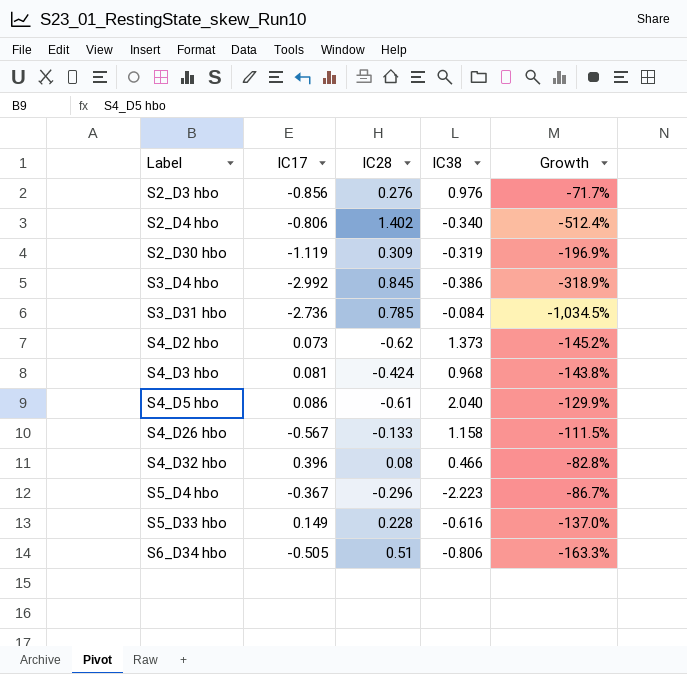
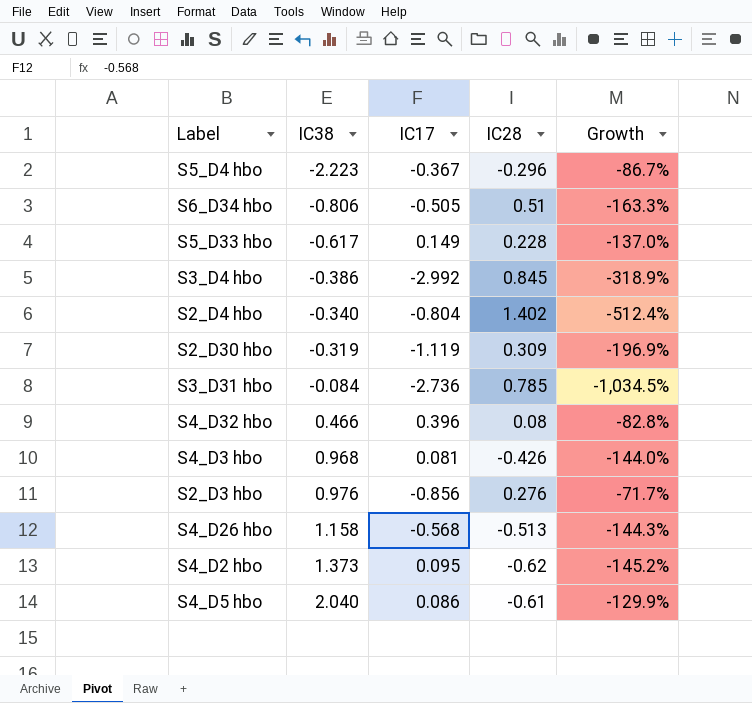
row order: Label ascending -> IC38 ascending
column IC38 | position: 4 -> 2
S5_D33 hbo | IC38: -0.616 -> -0.617
S2_D4 hbo | IC17: -0.806 -> -0.804
S4_D3 hbo | IC28: -0.424 -> -0.426
S4_D3 hbo | Growth: -143.8% -> -144.0%
S4_D26 hbo | IC17: -0.567 -> -0.568
S4_D26 hbo | IC28: -0.133 -> -0.513
S4_D26 hbo | Growth: -111.5% -> -144.3%
S4_D2 hbo | IC17: 0.073 -> 0.095

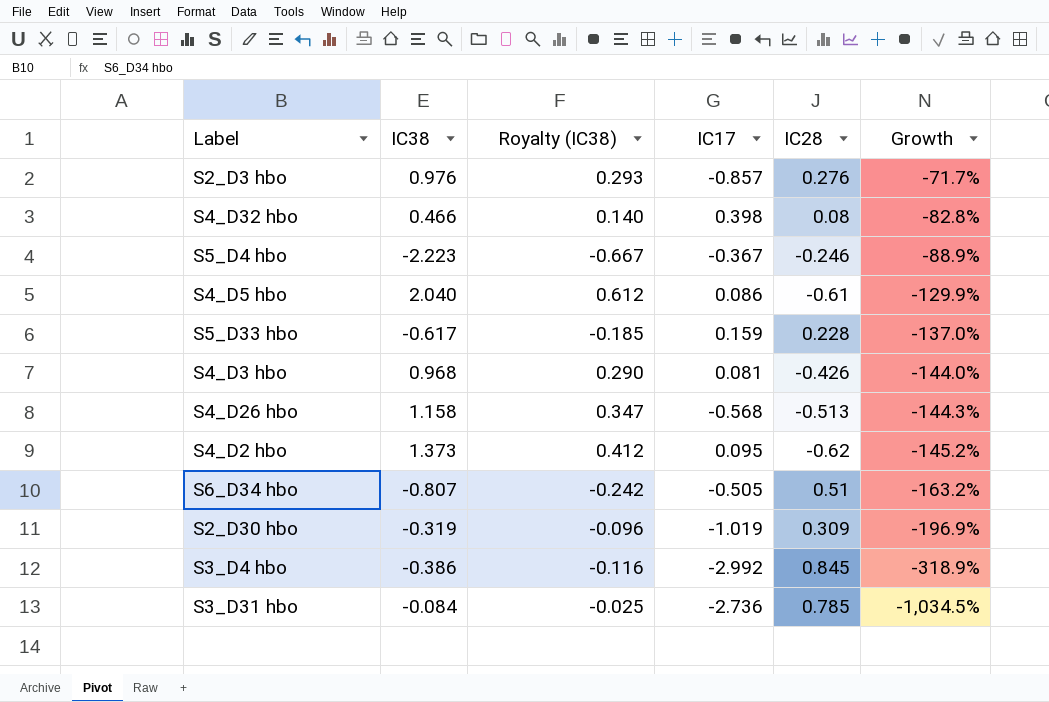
row order: IC38 ascending -> Growth descending
column Royalty (IC38) | formula: none -> [IC38] * 0.3
row S2_D4 hbo: -0.340 | -0.804 | 1.402 | -512.4% -> none
S2_D3 hbo | IC17: -0.856 -> -0.857
S4_D32 hbo | IC17: 0.396 -> 0.398
S5_D4 hbo | IC28: -0.296 -> -0.246
S5_D4 hbo | Growth: -86.7% -> -88.9%
S5_D33 hbo | IC17: 0.149 -> 0.159
S6_D34 hbo | IC38: -0.806 -> -0.807
S6_D34 hbo | Growth: -163.3% -> -163.2%
S2_D30 hbo | IC17: -1.119 -> -1.019

